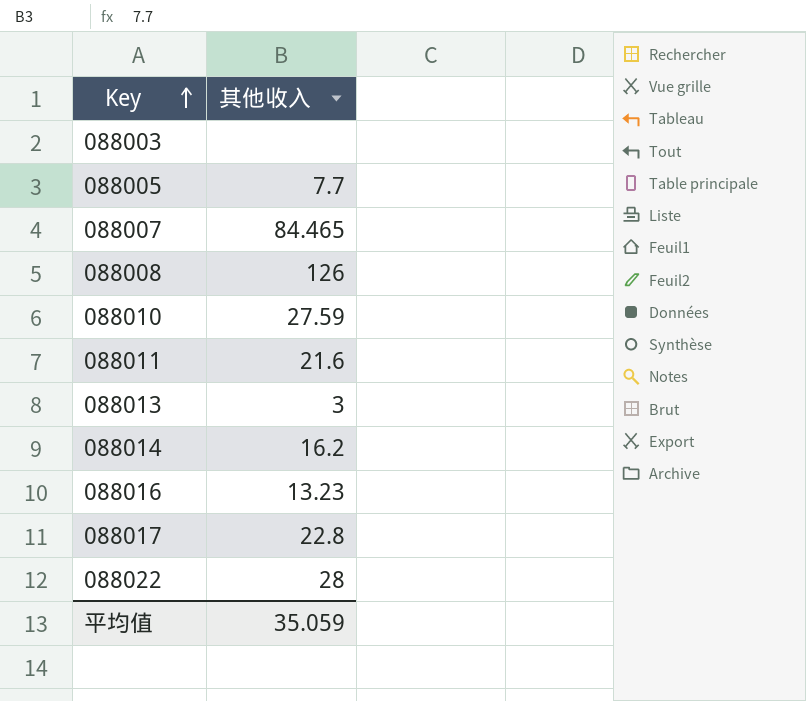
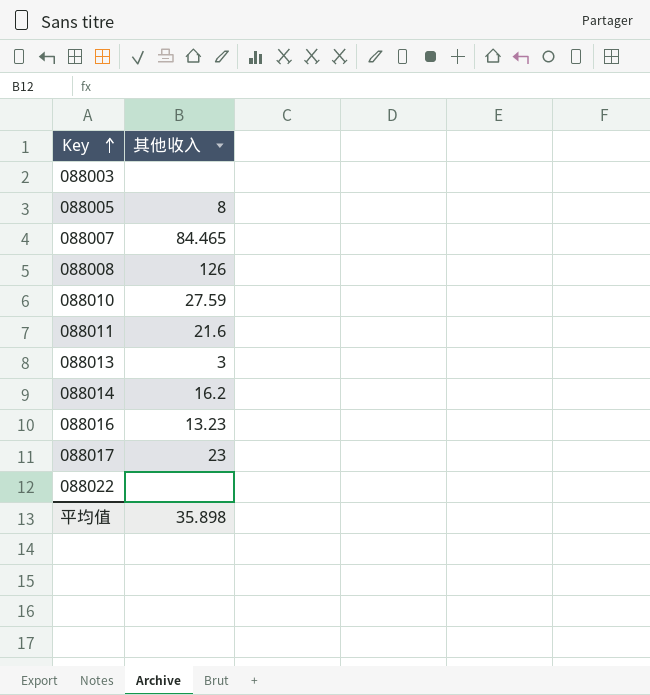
088005 | 其他收入: 7.7 -> 8
088017 | 其他收入: 22.8 -> 23
088022 | 其他收入: 28 -> none
平均值 | 其他收入: 35.059 -> 35.898

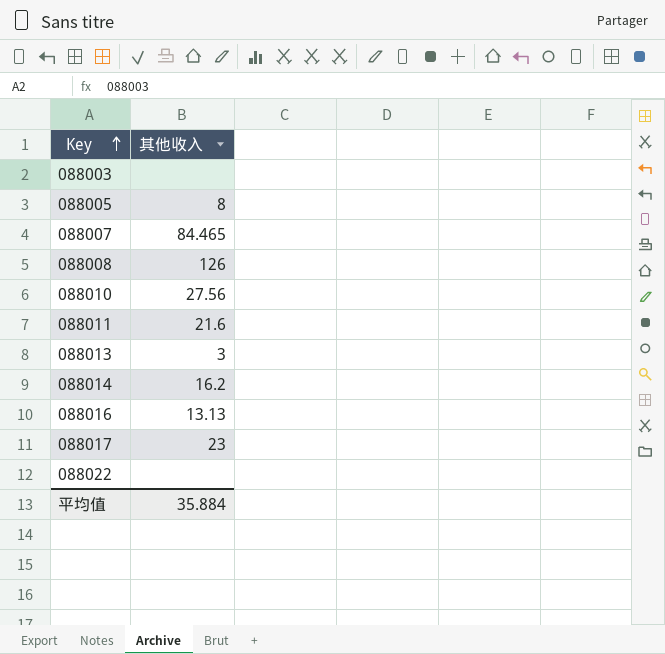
088010 | 其他收入: 27.59 -> 27.56
088016 | 其他收入: 13.23 -> 13.13
平均值 | 其他收入: 35.898 -> 35.884

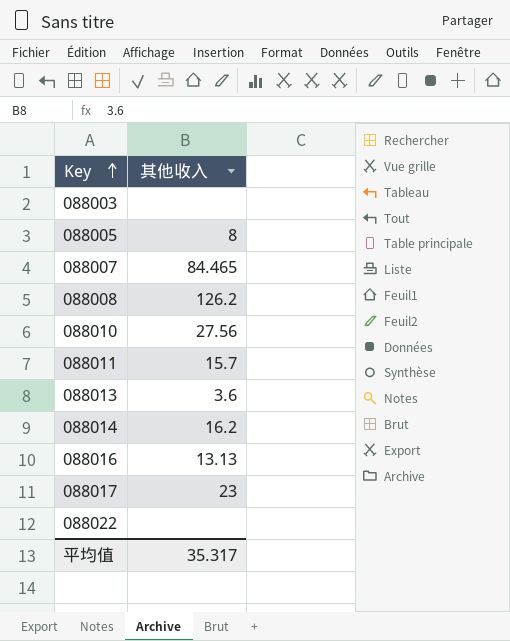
088008 | 其他收入: 126 -> 126.2
088011 | 其他收入: 21.6 -> 15.7
088013 | 其他收入: 3 -> 3.6
平均值 | 其他收入: 35.884 -> 35.317

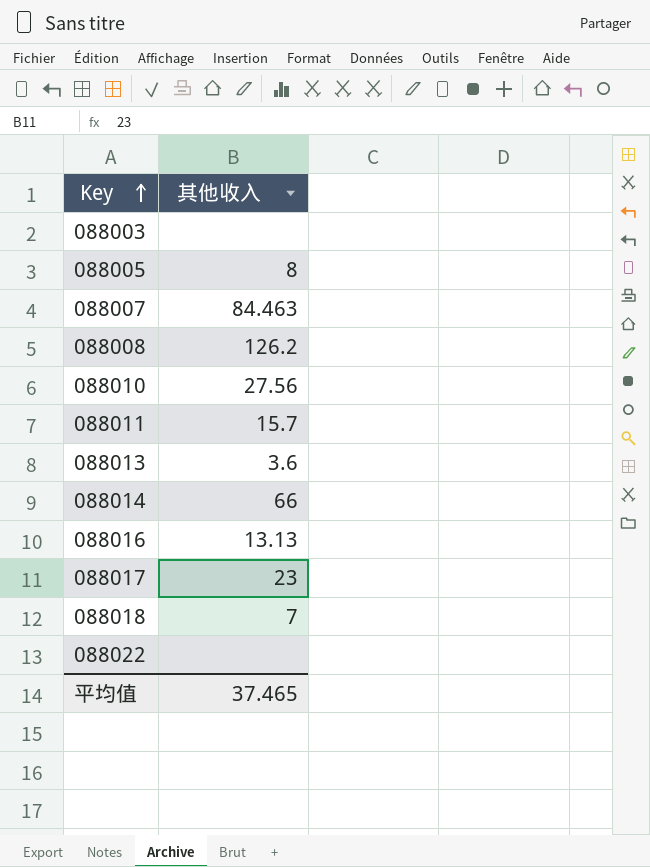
088007 | 其他收入: 84.465 -> 84.463
088014 | 其他收入: 16.2 -> 66
row 088018: none -> 7
平均值 | 其他收入: 35.317 -> 37.465

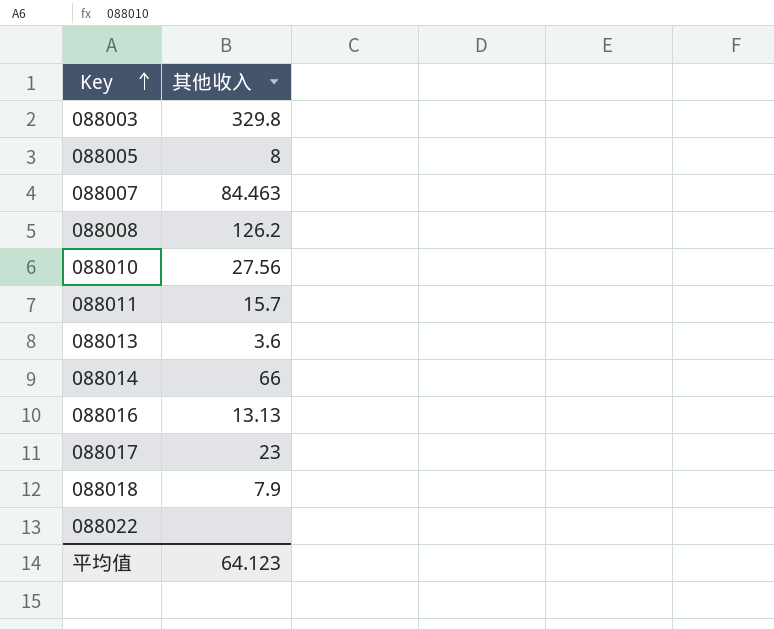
088003 | 其他收入: none -> 329.8
088018 | 其他收入: 7 -> 7.9
平均值 | 其他收入: 37.465 -> 64.123

